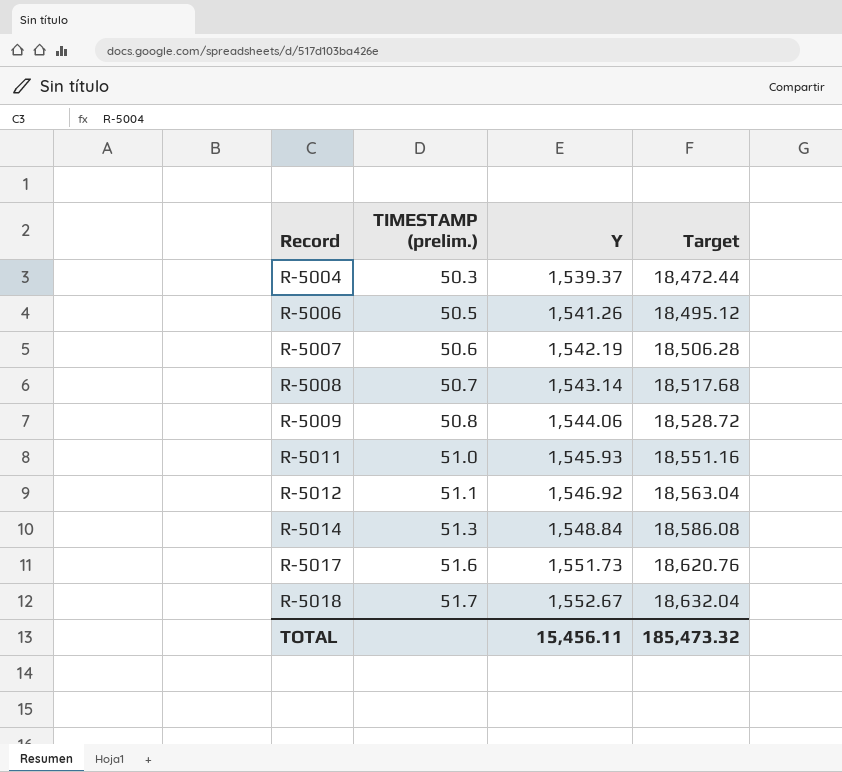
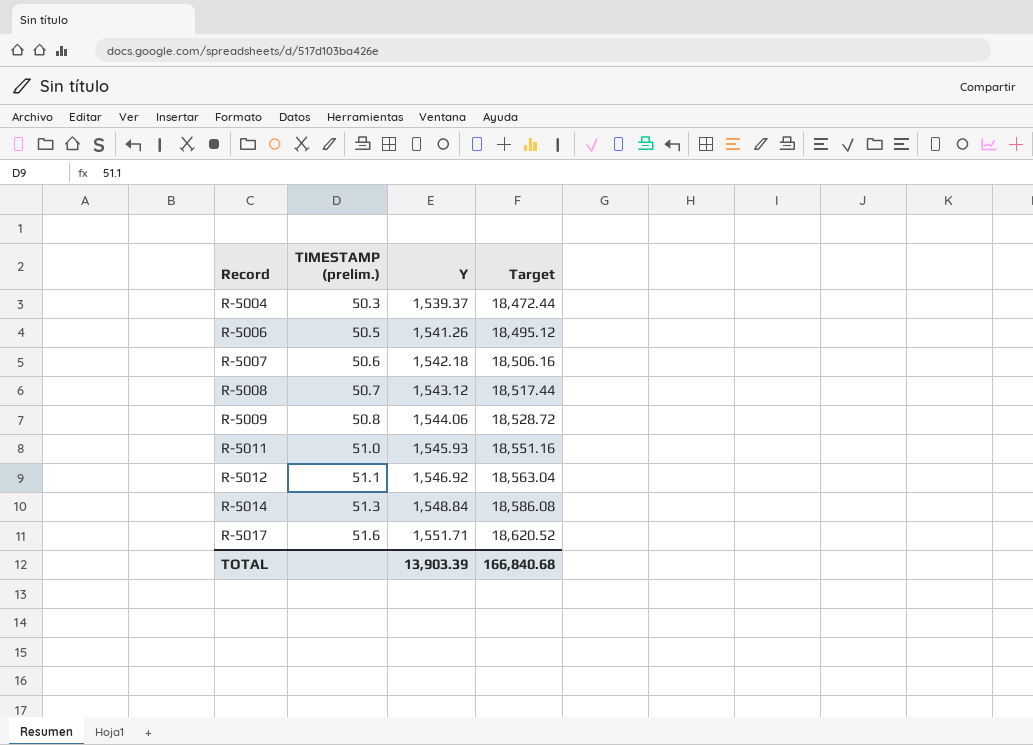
row R-5018: 51.7 | 1,552.67 | 18,632.04 -> none
R-5007 | Y: 1,542.19 -> 1,542.18
R-5007 | Target: 18,506.28 -> 18,506.16
R-5008 | Y: 1,543.14 -> 1,543.12
R-5008 | Target: 18,517.68 -> 18,517.44
R-5017 | Y: 1,551.73 -> 1,551.71
R-5017 | Target: 18,620.76 -> 18,620.52
TOTAL | Y: 15,456.11 -> 13,903.39
TOTAL | Target: 185,473.32 -> 166,840.68

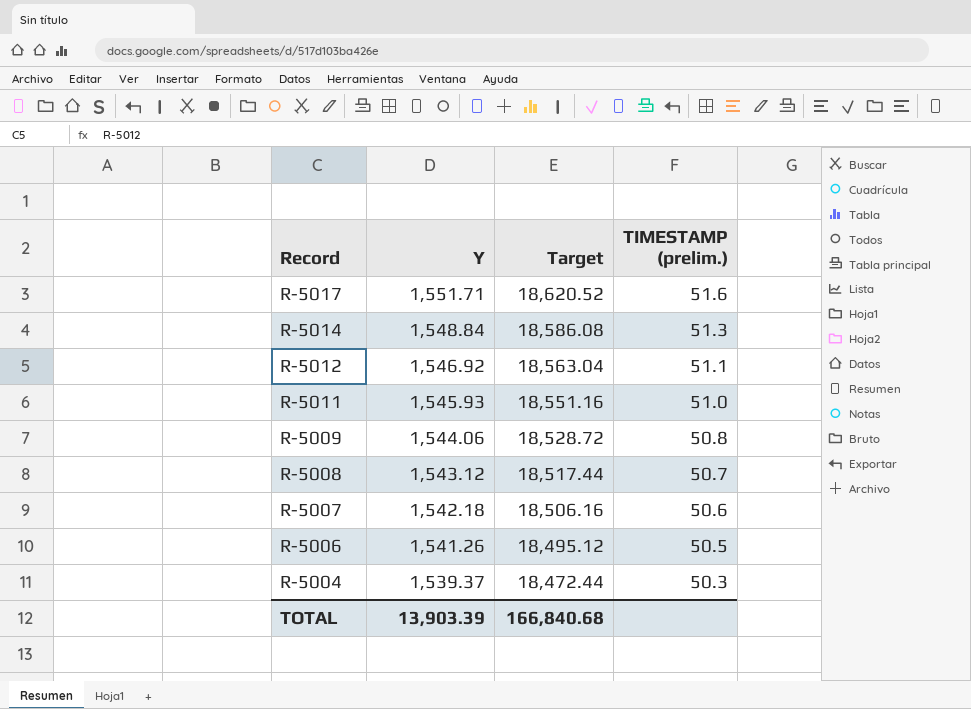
row order: Record ascending -> Record descending
column TIMESTAMP (prelim.) | position: 2 -> 4

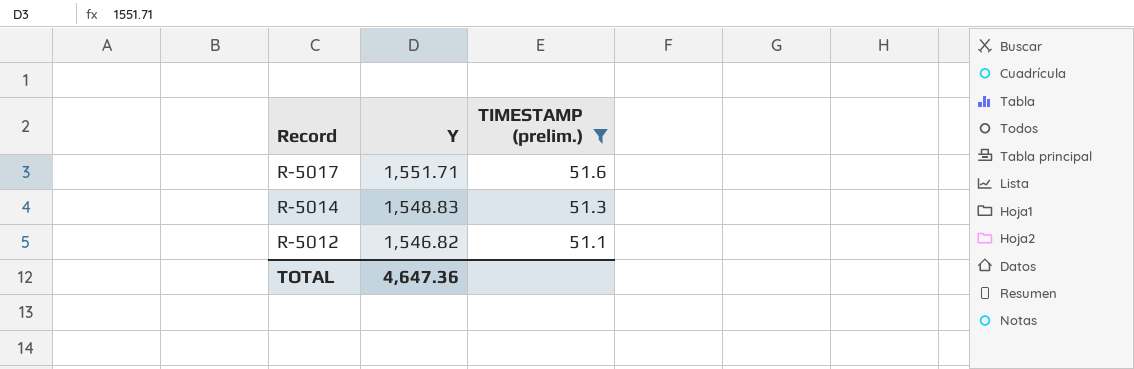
filter: none -> TIMESTAMP (prelim.) >= 51.1
column Target | formula: [Y] * 12 -> none
R-5014 | Y: 1,548.84 -> 1,548.83
R-5012 | Y: 1,546.92 -> 1,546.82
TOTAL | Y: 13,903.39 -> 4,647.36

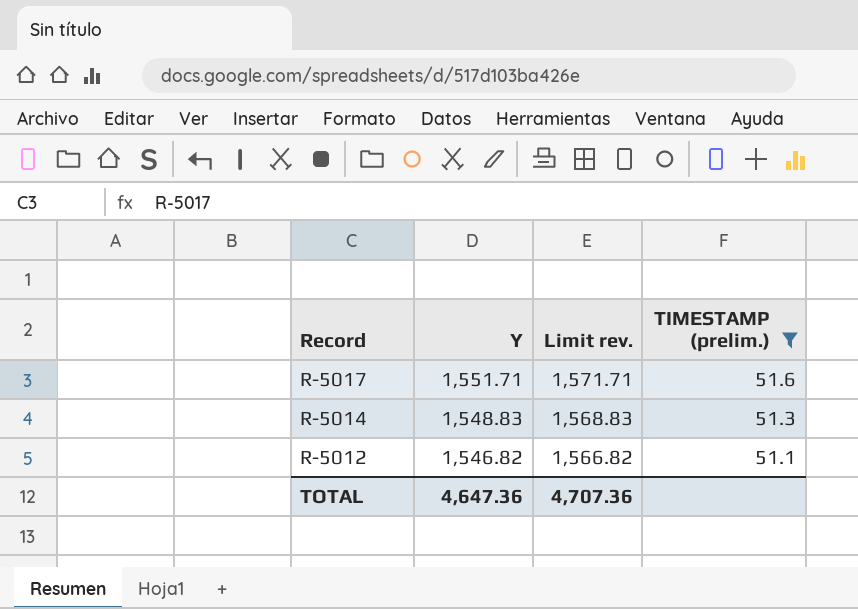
column Limit rev. | formula: none -> [Y] + 20

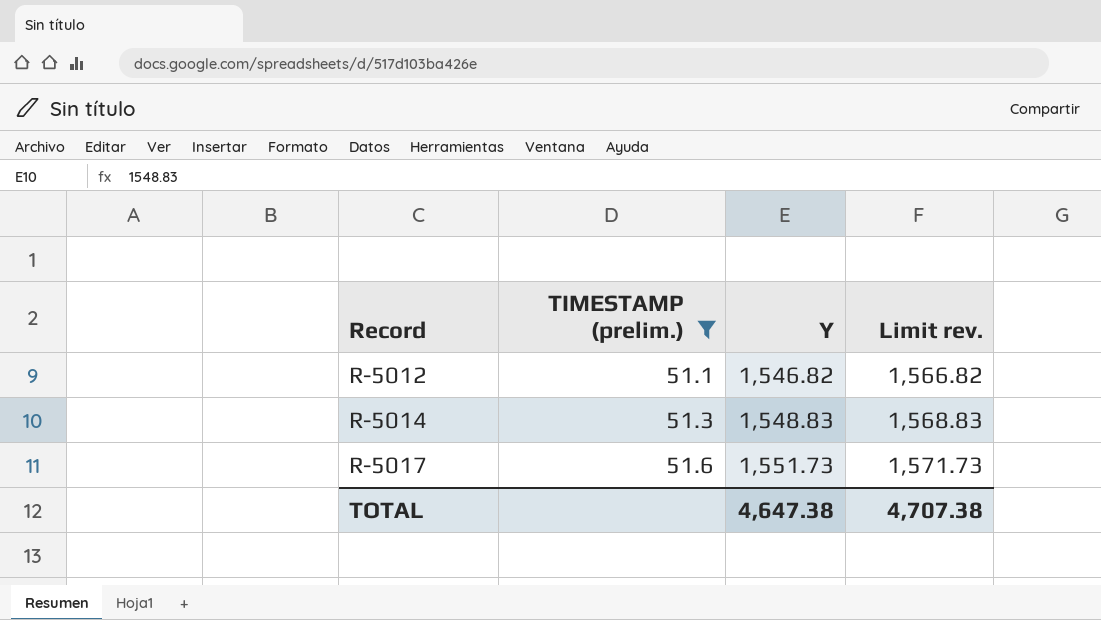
row order: Record descending -> Record ascending
column TIMESTAMP (prelim.) | position: 4 -> 2
R-5017 | Y: 1,551.71 -> 1,551.73
R-5017 | Limit rev.: 1,571.71 -> 1,571.73
TOTAL | Y: 4,647.36 -> 4,647.38
TOTAL | Limit rev.: 4,707.36 -> 4,707.38

